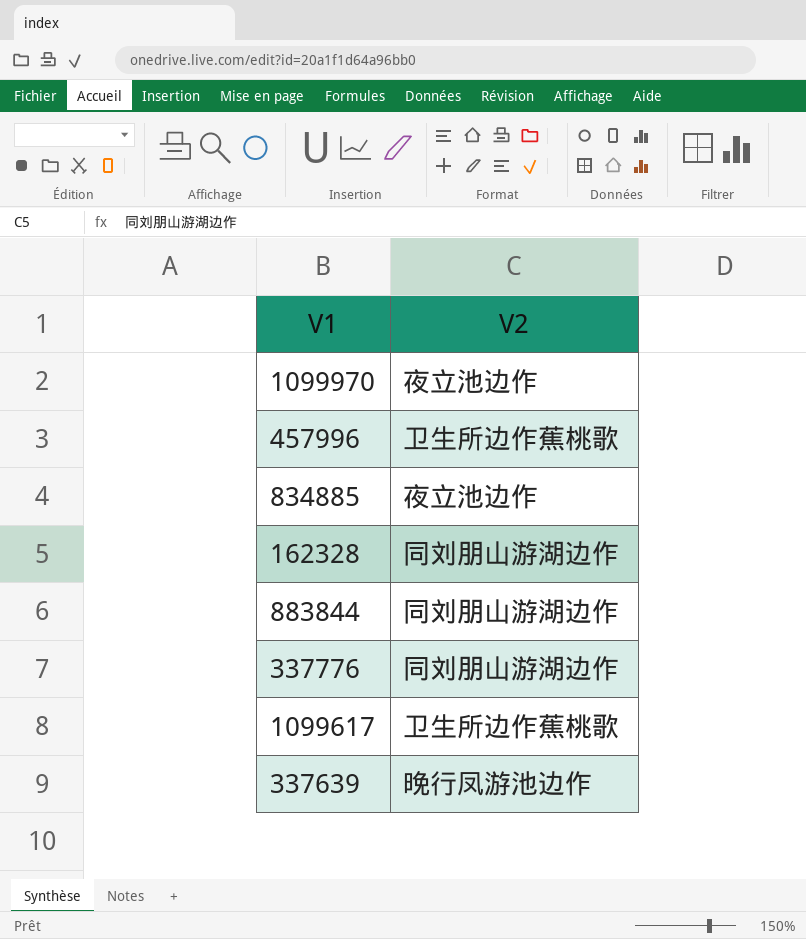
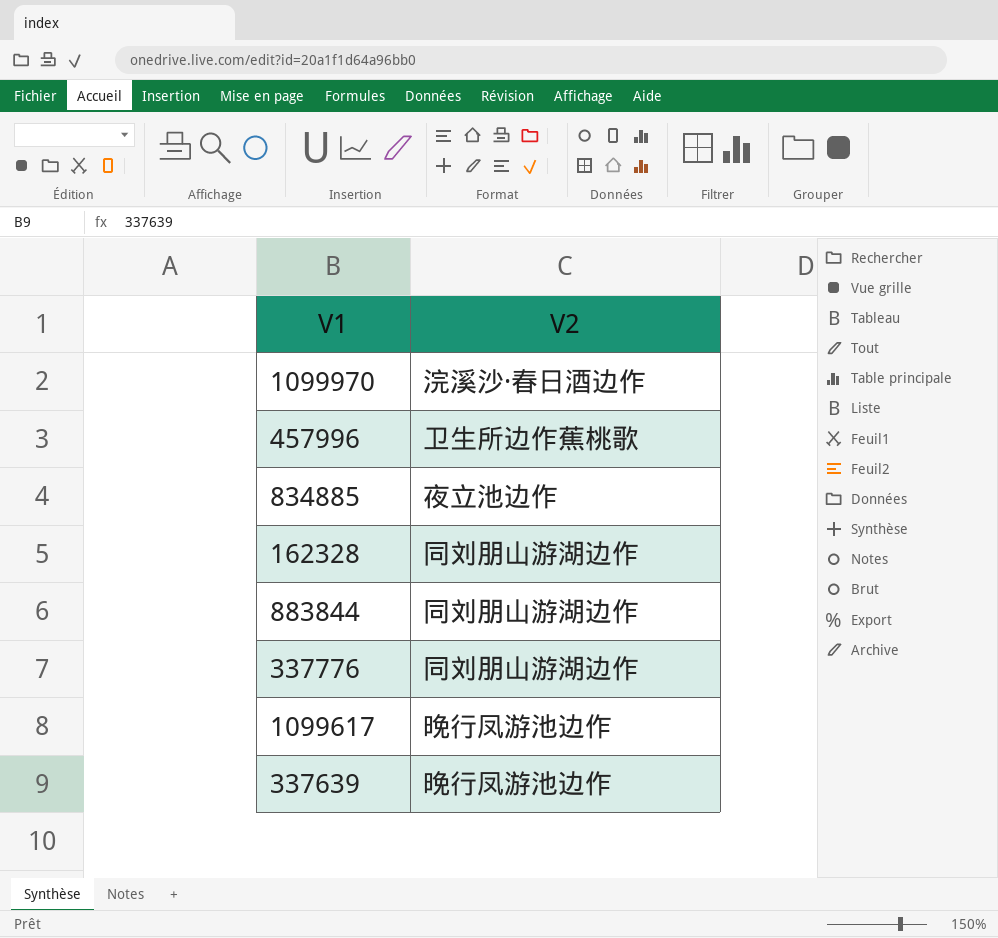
1099970 | V2: 夜立池边作 -> 浣溪沙·春日酒边作
1099617 | V2: 卫生所边作蕉桃歌 -> 晚行凤游池边作

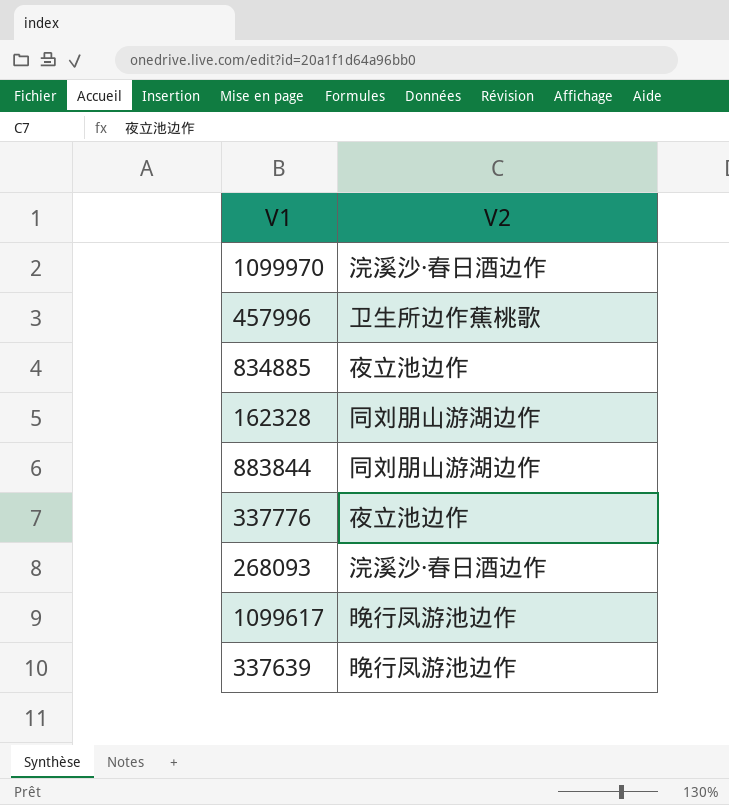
337776 | V2: 同刘朋山游湖边作 -> 夜立池边作
row 268093: none -> 浣溪沙·春日酒边作

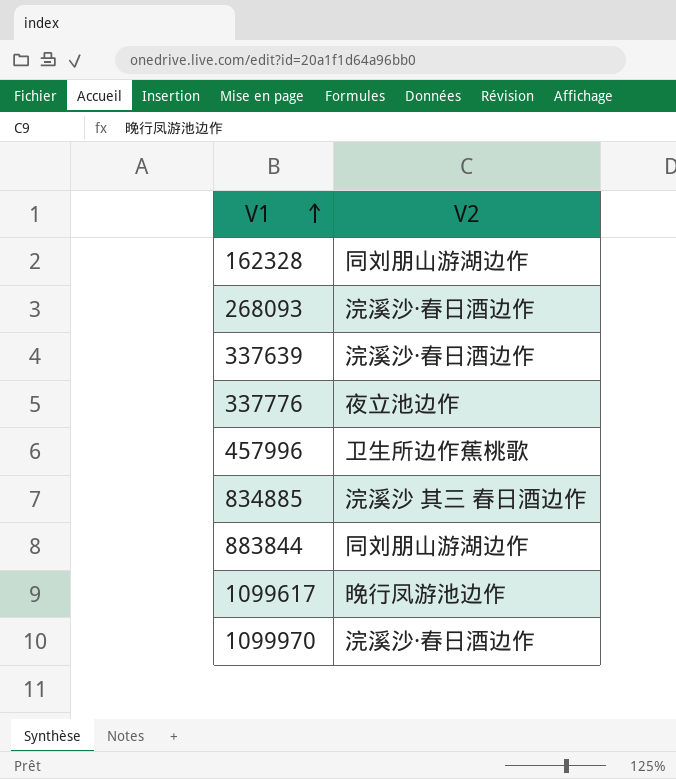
row order: none -> V1 ascending
337639 | V2: 晚行凤游池边作 -> 浣溪沙·春日酒边作
834885 | V2: 夜立池边作 -> 浣溪沙 其三 春日酒边作

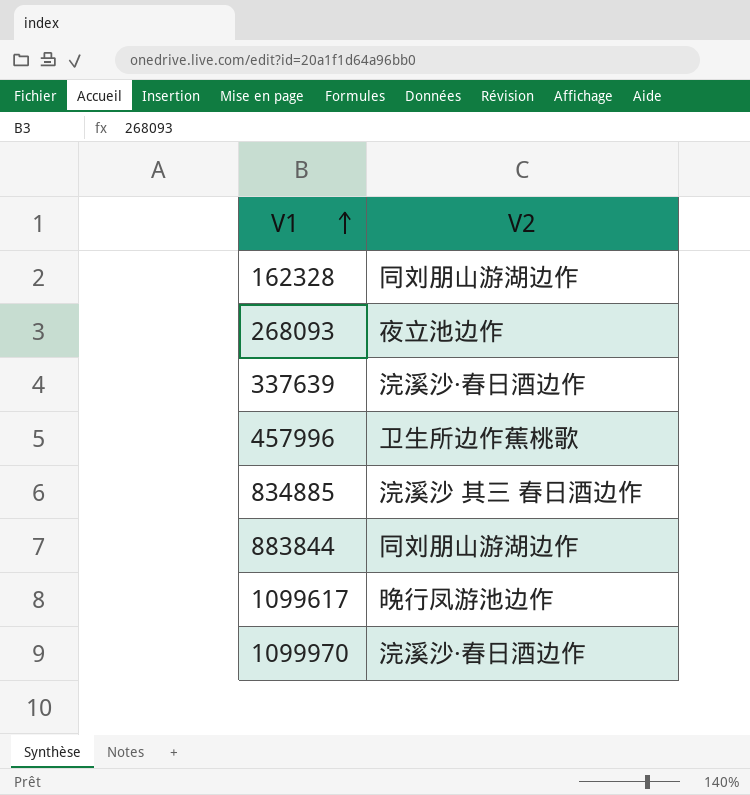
row 337776: 夜立池边作 -> none
268093 | V2: 浣溪沙·春日酒边作 -> 夜立池边作

